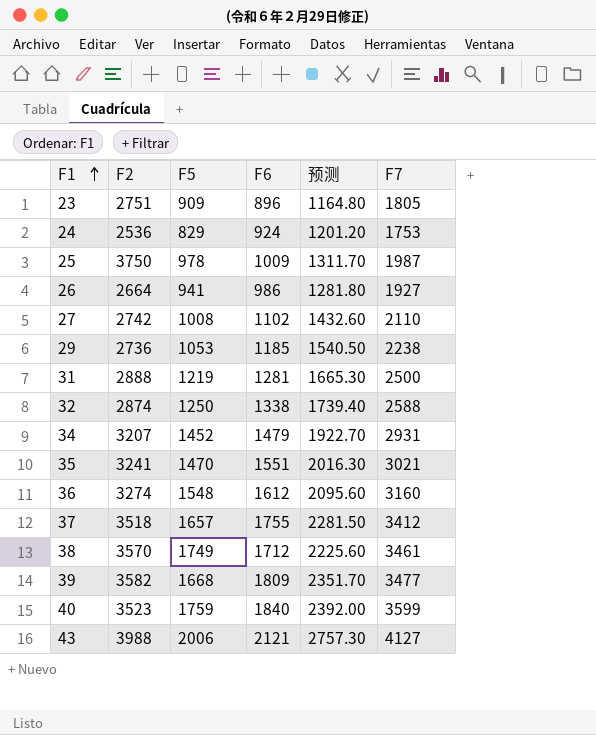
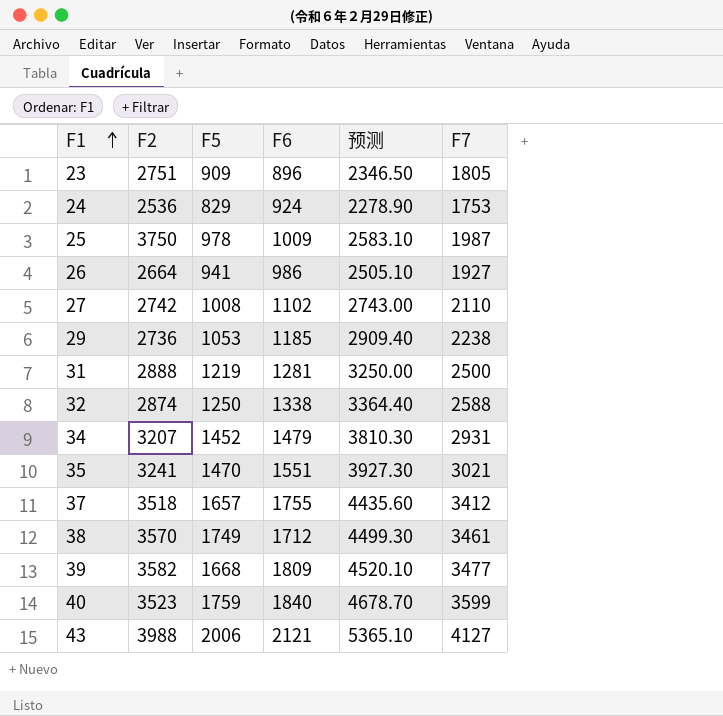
column 预测 | formula: [F6] * 1.3 -> [F7] * 1.3
row 36: 3274 | 1548 | 1612 | 2095.60 | 3160 -> none

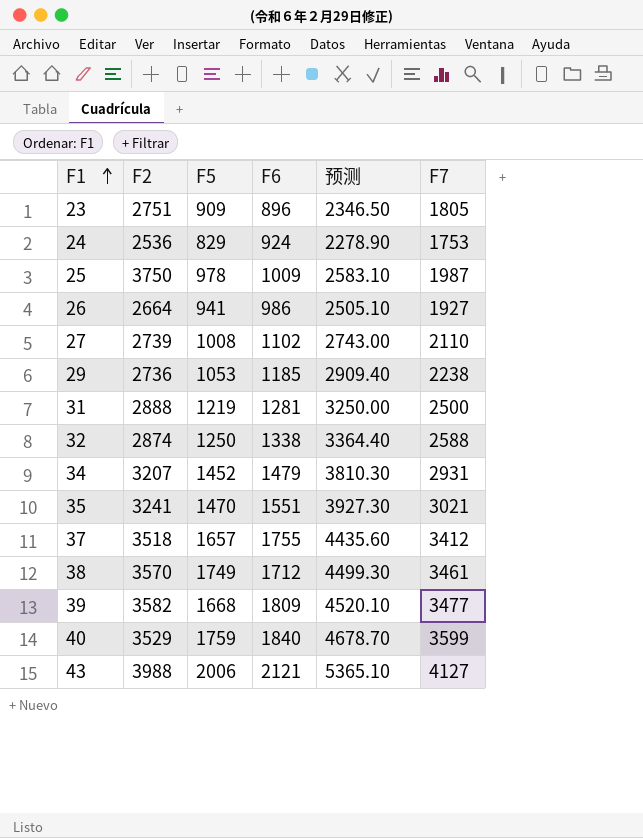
27 | F2: 2742 -> 2739
40 | F2: 3523 -> 3529

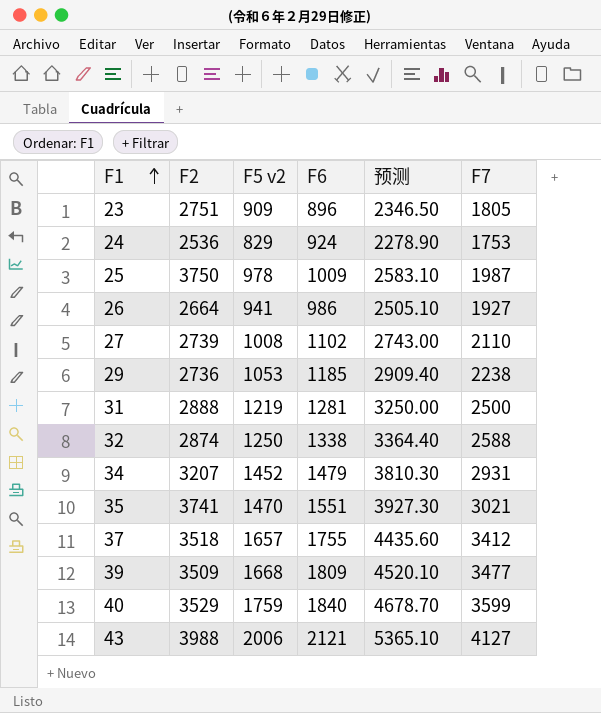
column name: F5 -> F5 v2
row 38: 3570 | 1749 | 1712 | 4499.30 | 3461 -> none
35 | F2: 3241 -> 3741
39 | F2: 3582 -> 3509

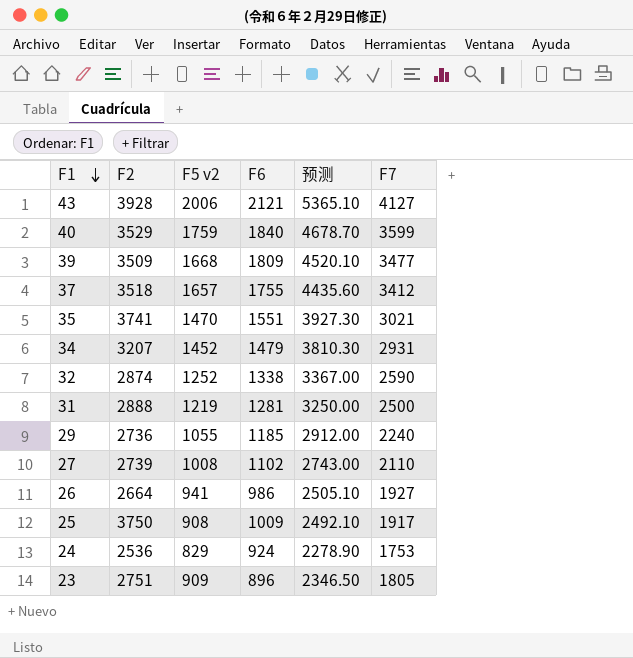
row order: F1 ascending -> F1 descending
43 | F2: 3988 -> 3928
32 | F5 v2: 1250 -> 1252
32 | 预测: 3364.40 -> 3367.00
32 | F7: 2588 -> 2590
29 | F5 v2: 1053 -> 1055
29 | 预测: 2909.40 -> 2912.00
29 | F7: 2238 -> 2240
25 | F5 v2: 978 -> 908
25 | 预测: 2583.10 -> 2492.10
25 | F7: 1987 -> 1917

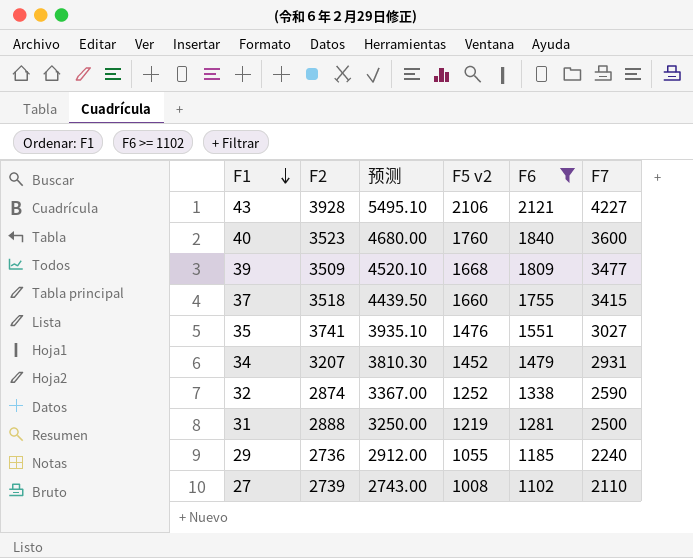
filter: none -> F6 >= 1102
column 预测 | position: 5 -> 3
43 | 预测: 5365.10 -> 5495.10
43 | F5 v2: 2006 -> 2106
43 | F7: 4127 -> 4227
40 | F2: 3529 -> 3523
40 | 预测: 4678.70 -> 4680.00
40 | F5 v2: 1759 -> 1760
40 | F7: 3599 -> 3600
37 | 预测: 4435.60 -> 4439.50
37 | F5 v2: 1657 -> 1660
37 | F7: 3412 -> 3415
35 | 预测: 3927.30 -> 3935.10
35 | F5 v2: 1470 -> 1476
35 | F7: 3021 -> 3027

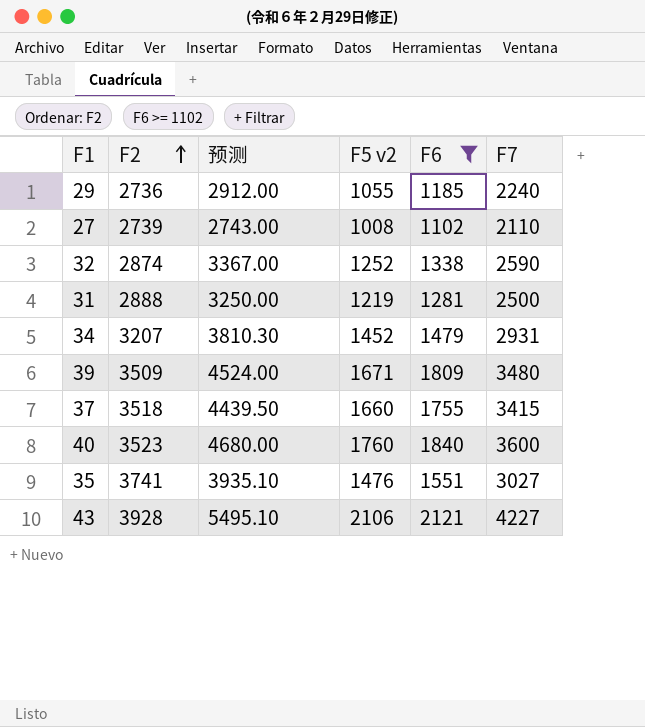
row order: F1 descending -> F2 ascending
39 | 预测: 4520.10 -> 4524.00
39 | F5 v2: 1668 -> 1671
39 | F7: 3477 -> 3480

